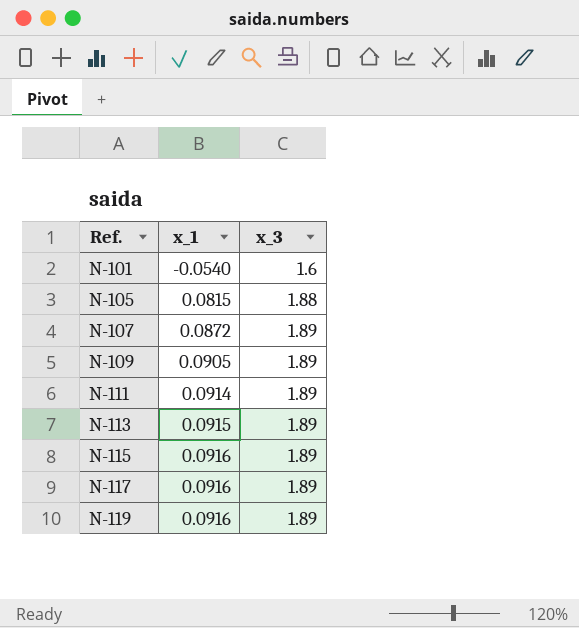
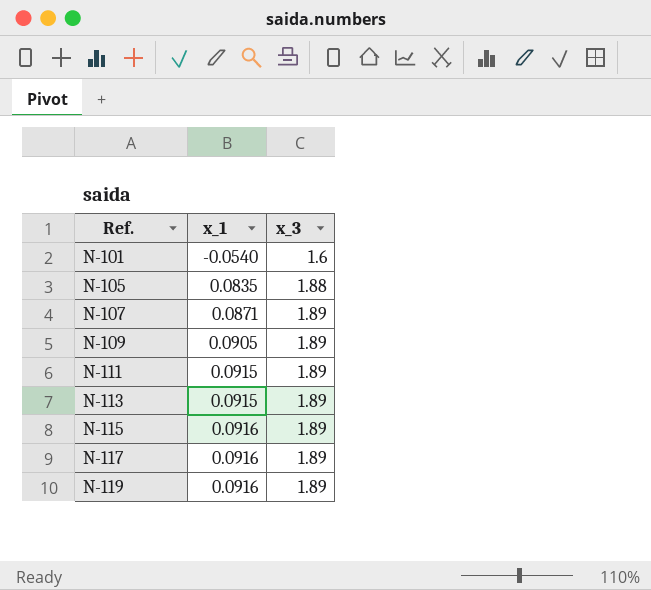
N-105 | x_1: 0.0815 -> 0.0835
N-107 | x_1: 0.0872 -> 0.0871
N-111 | x_1: 0.0914 -> 0.0915

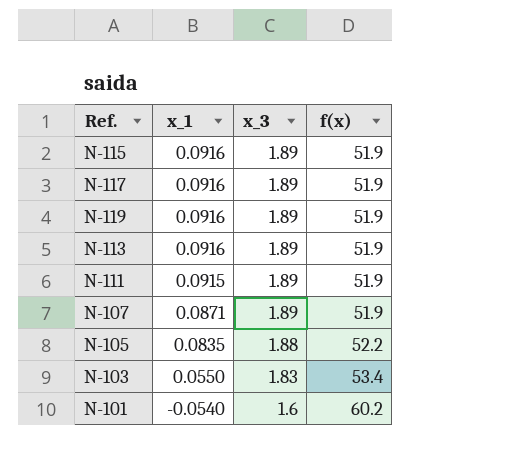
row order: Ref. ascending -> x_1 descending
column f(x) | position: none -> 4
row N-109: 0.0905 | 1.89 -> none
N-113 | x_1: 0.0915 -> 0.0916
row N-103: none -> 0.0550 | 1.83 | 53.4

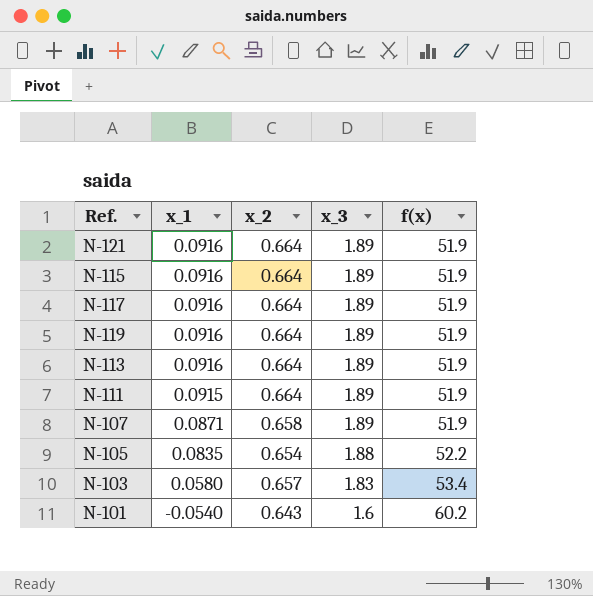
column x_2 | position: none -> 3
row N-121: none -> 0.0916 | 0.664 | 1.89 | 51.9
N-103 | x_1: 0.0550 -> 0.0580

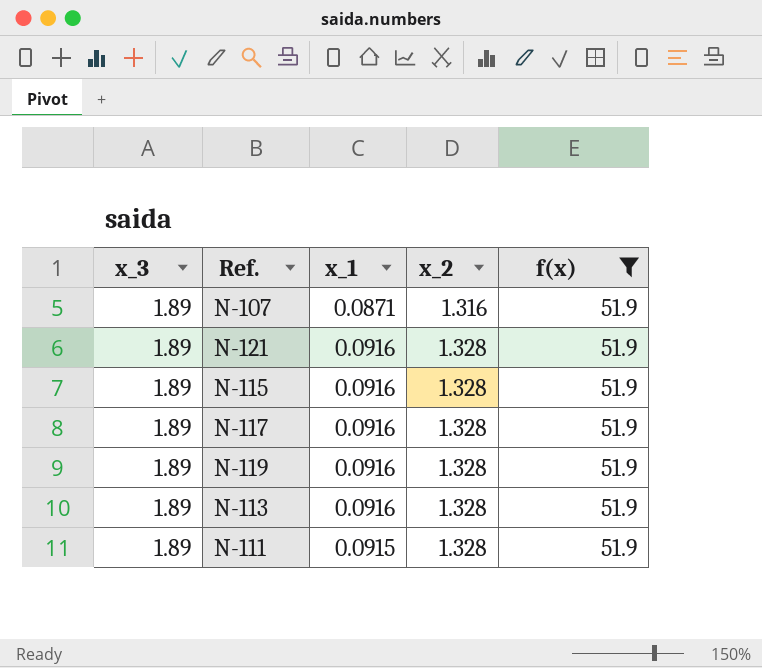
filter: none -> f(x) = 51.9
row order: x_1 descending -> x_2 ascending
column x_3 | position: 4 -> 1
N-107 | x_2: 0.658 -> 1.316
N-121 | x_2: 0.664 -> 1.328
N-115 | x_2: 0.664 -> 1.328
N-117 | x_2: 0.664 -> 1.328
N-119 | x_2: 0.664 -> 1.328
N-113 | x_2: 0.664 -> 1.328
N-111 | x_2: 0.664 -> 1.328

